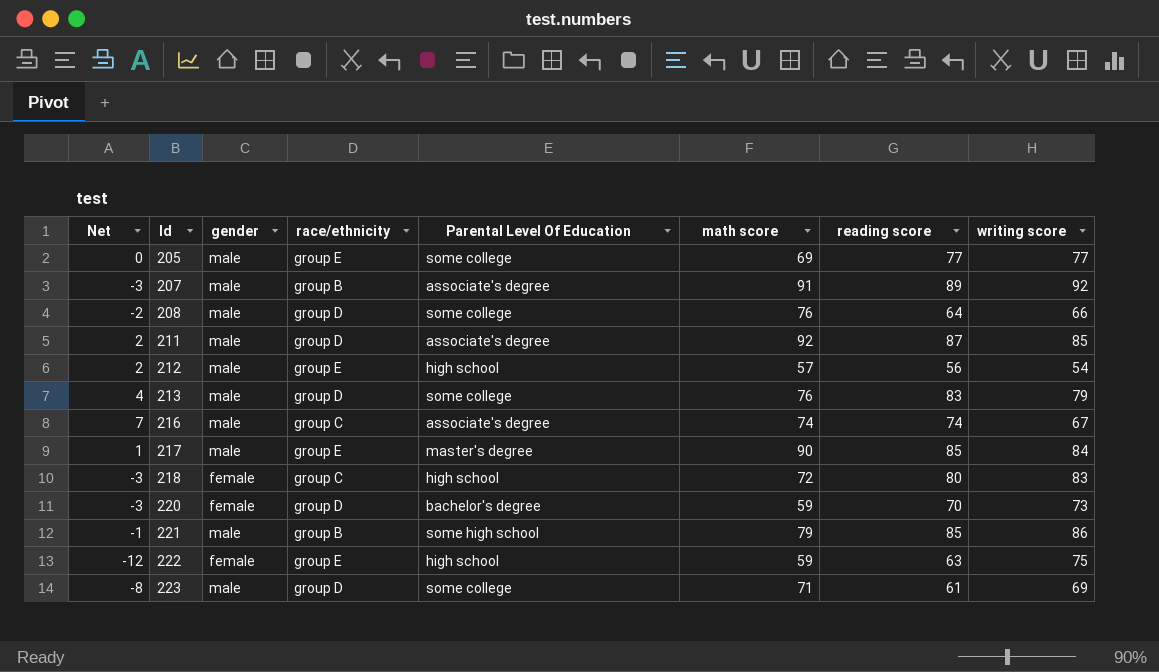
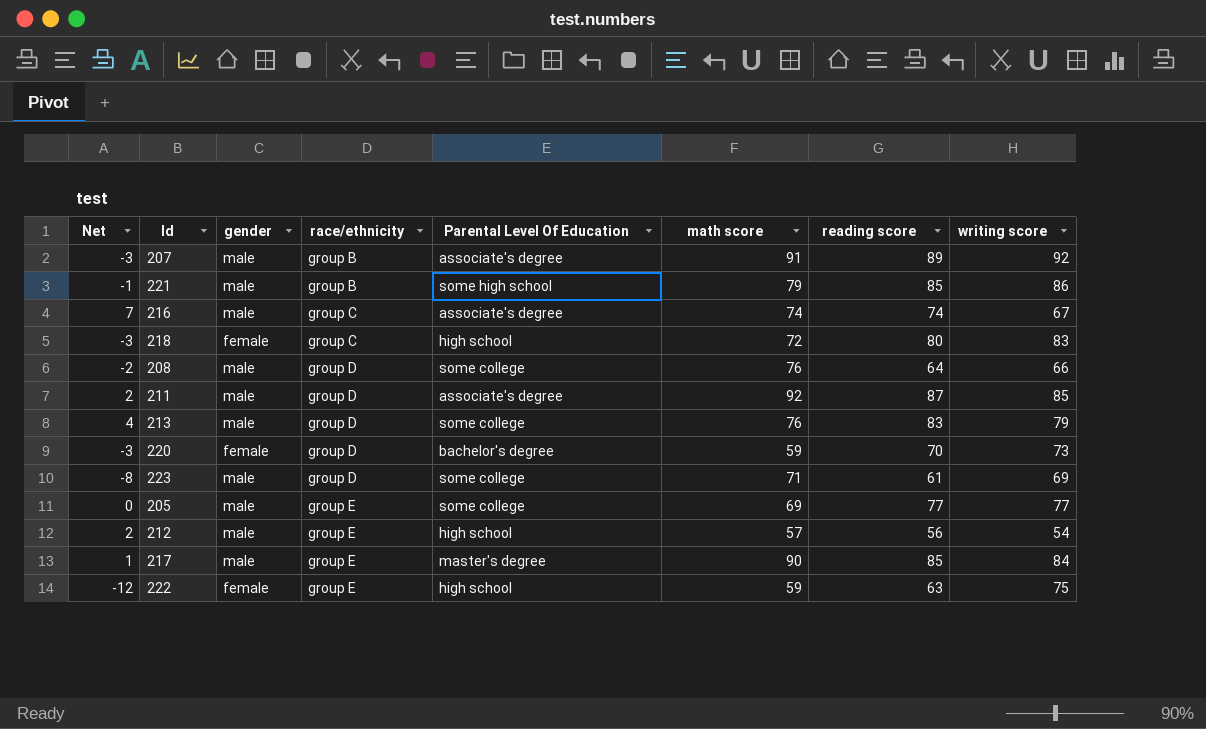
row order: Id ascending -> race/ethnicity ascending

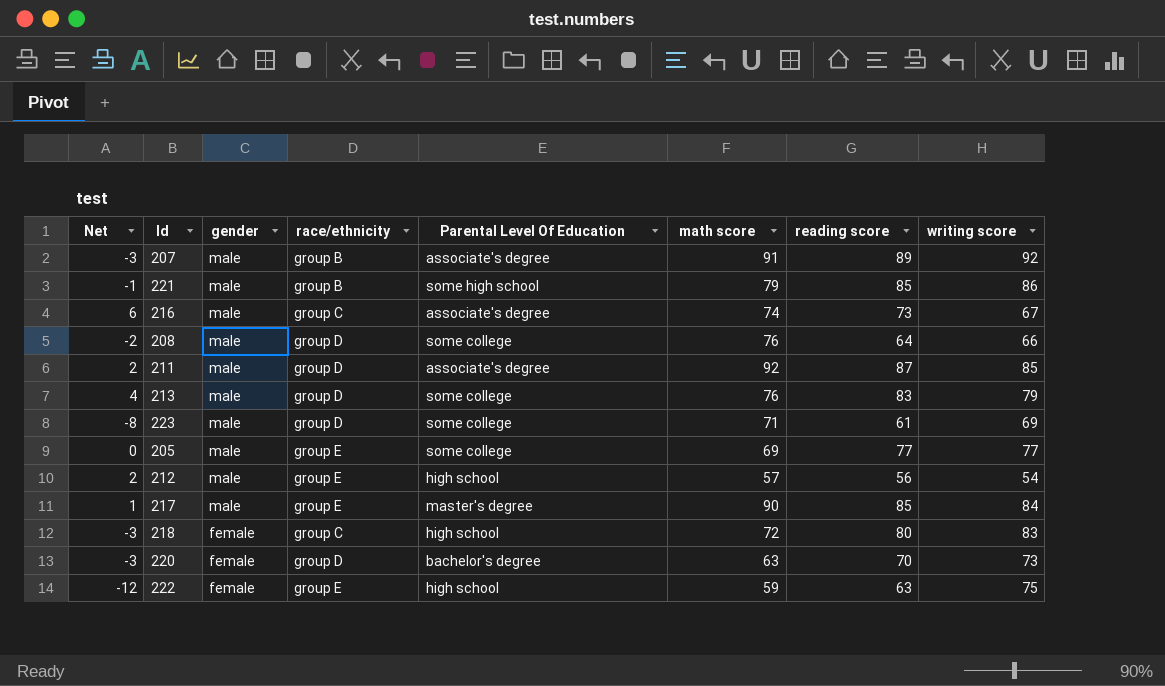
row order: race/ethnicity ascending -> gender descending
216 | Net: 7 -> 6
216 | reading score: 74 -> 73
220 | math score: 59 -> 63

